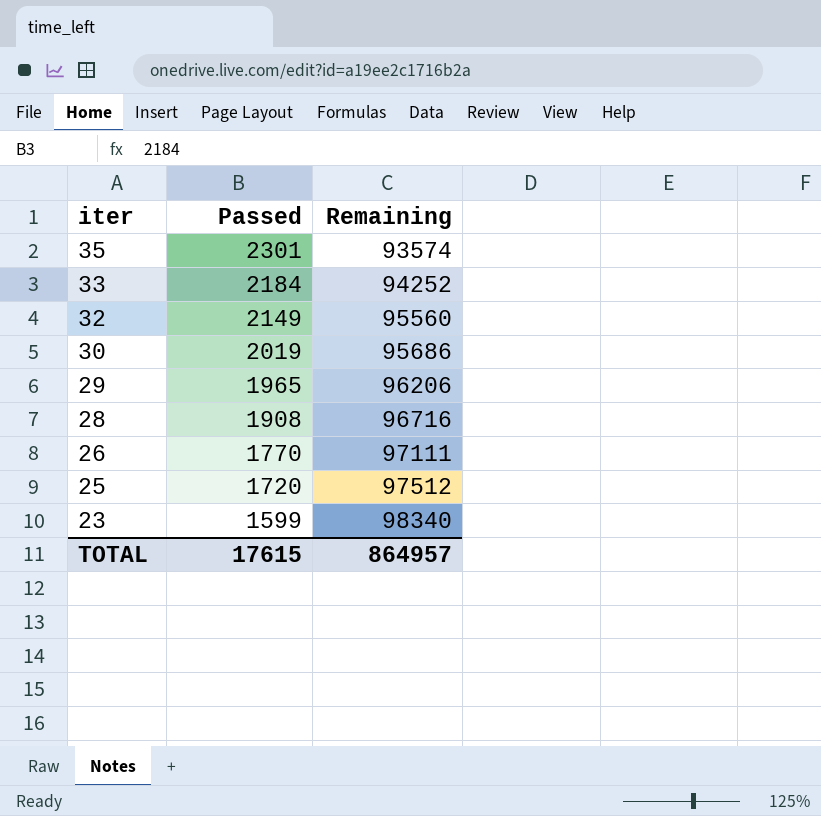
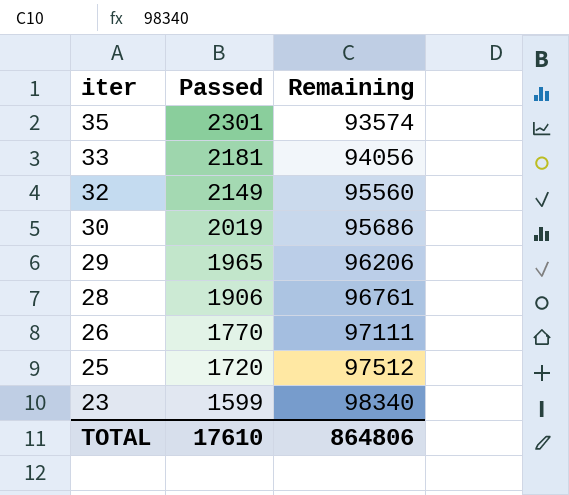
33 | Passed: 2184 -> 2181
33 | Remaining: 94252 -> 94056
28 | Passed: 1908 -> 1906
28 | Remaining: 96716 -> 96761
TOTAL | Passed: 17615 -> 17610
TOTAL | Remaining: 864957 -> 864806

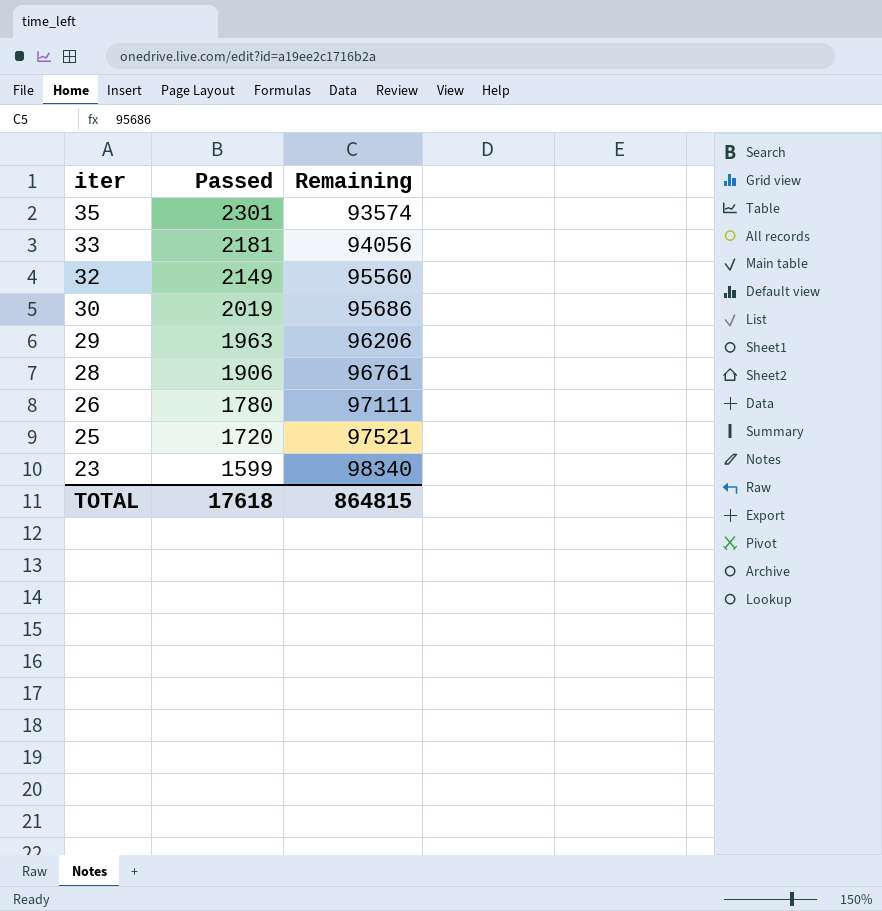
29 | Passed: 1965 -> 1963
26 | Passed: 1770 -> 1780
25 | Remaining: 97512 -> 97521
TOTAL | Passed: 17610 -> 17618
TOTAL | Remaining: 864806 -> 864815

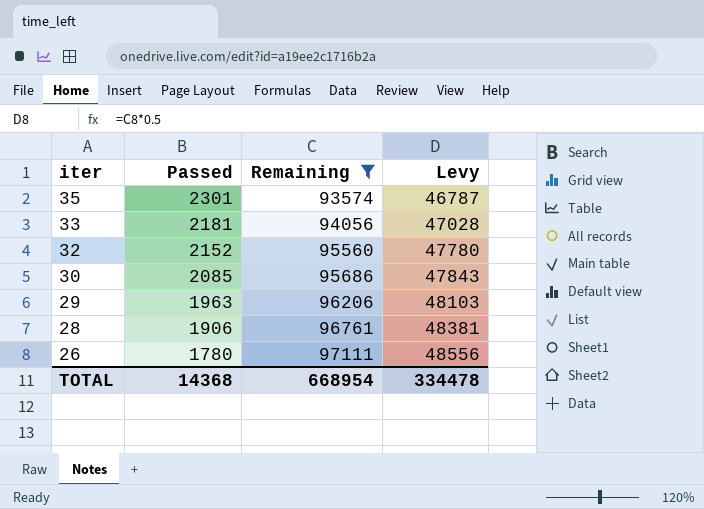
filter: none -> Remaining <= 97111
column Levy | formula: none -> [Remaining] * 0.5
32 | Passed: 2149 -> 2152
30 | Passed: 2019 -> 2085
TOTAL | Passed: 17618 -> 14368
TOTAL | Remaining: 864815 -> 668954

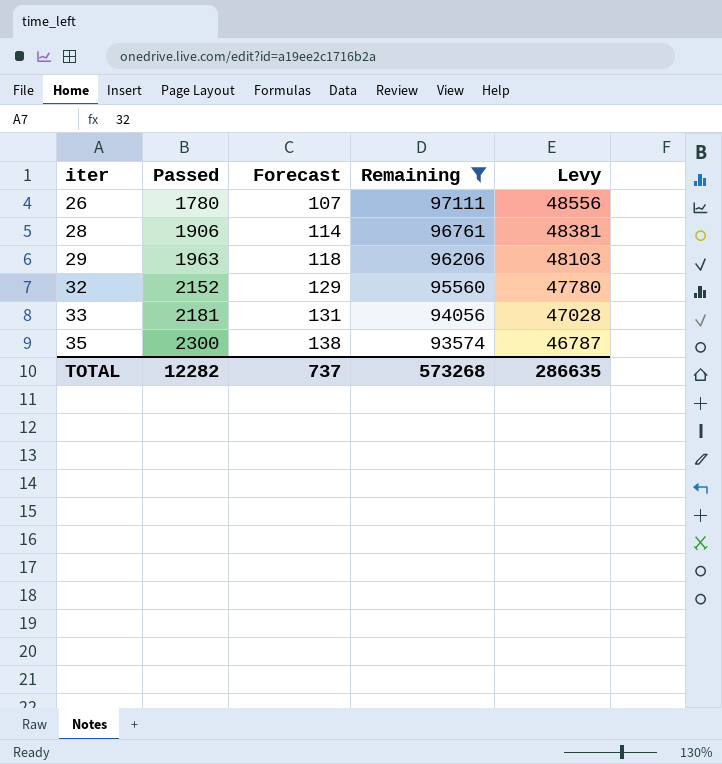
row order: iter descending -> iter ascending
column Forecast | formula: none -> [Passed] * 0.06
row 30: 2085 | 95686 | 47843 -> none
35 | Passed: 2301 -> 2300
TOTAL | Passed: 14368 -> 12282
TOTAL | Remaining: 668954 -> 573268
TOTAL | Levy: 334478 -> 286635

